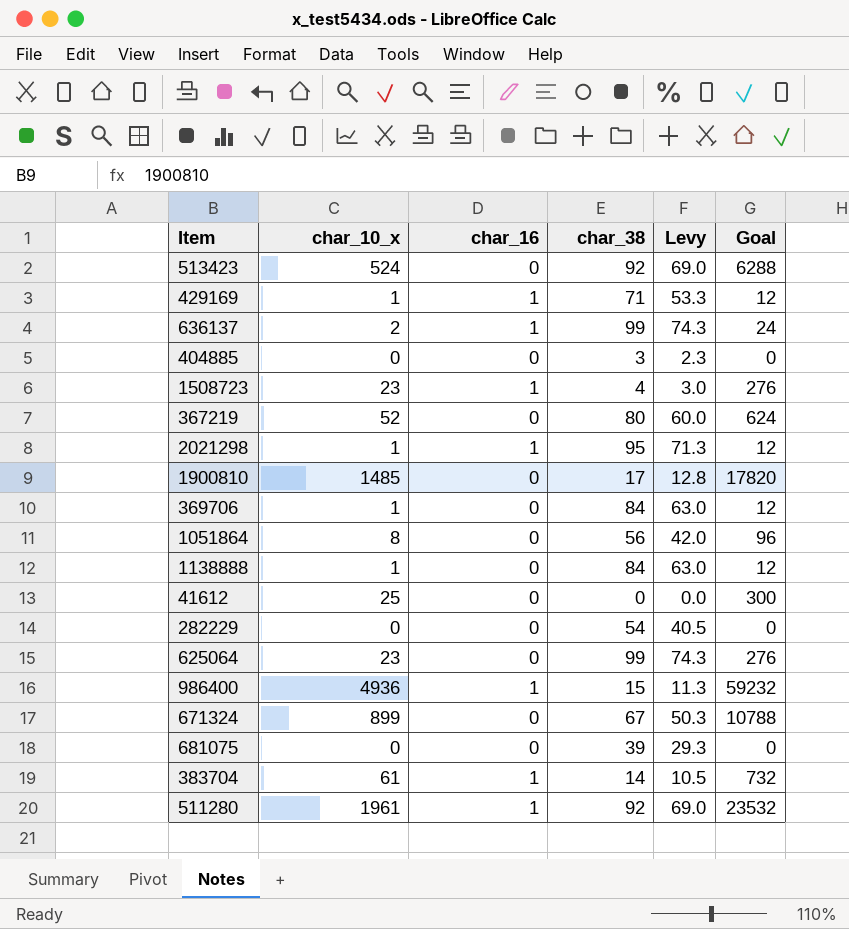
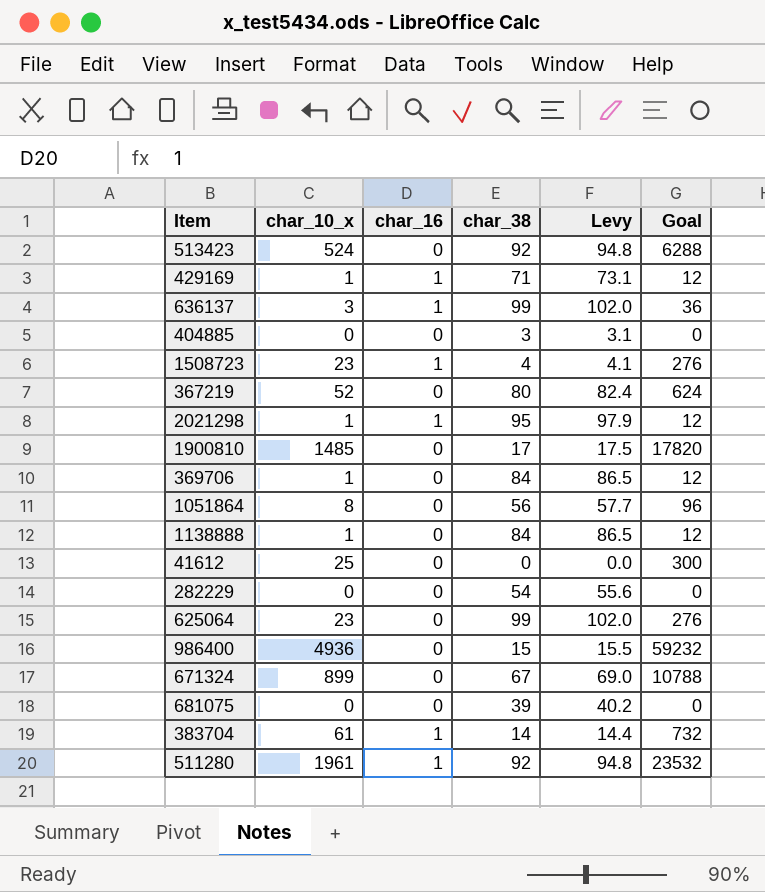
column Levy | formula: [char_38] * 0.75 -> [char_38] * 1.03
636137 | char_10_x: 2 -> 3
636137 | Goal: 24 -> 36
986400 | char_16: 1 -> 0

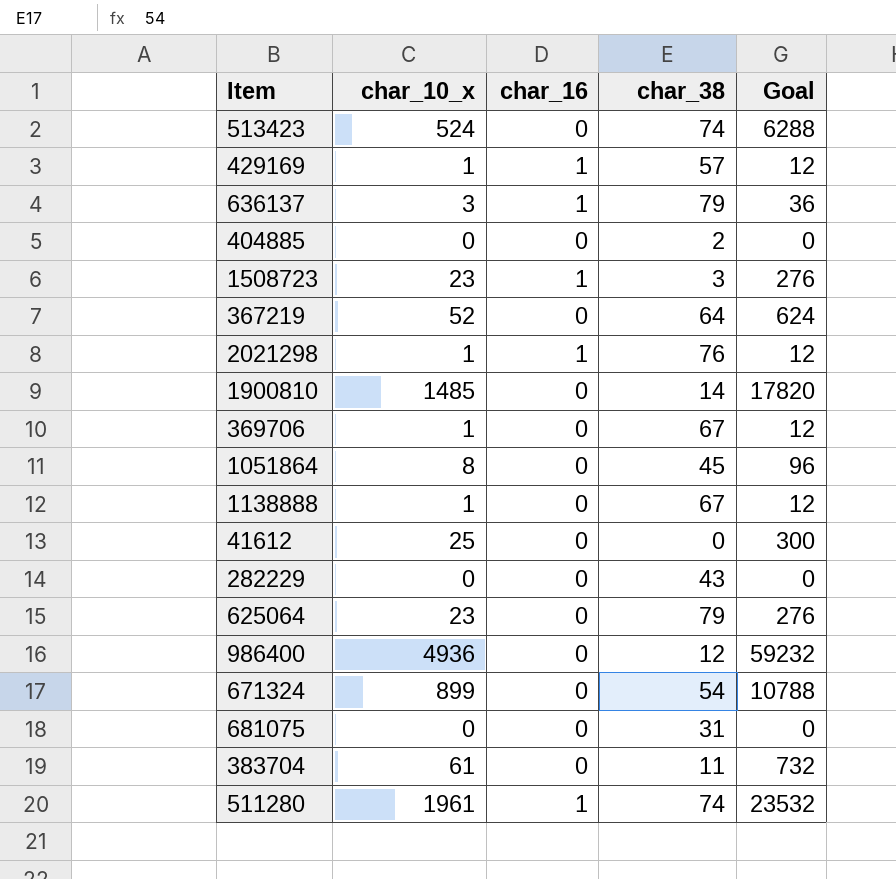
column Levy | formula: [char_38] * 1.03 -> none
513423 | char_38: 92 -> 74
429169 | char_38: 71 -> 57
636137 | char_38: 99 -> 79
404885 | char_38: 3 -> 2
1508723 | char_38: 4 -> 3
367219 | char_38: 80 -> 64
2021298 | char_38: 95 -> 76
1900810 | char_38: 17 -> 14
369706 | char_38: 84 -> 67
1051864 | char_38: 56 -> 45
1138888 | char_38: 84 -> 67
282229 | char_38: 54 -> 43
625064 | char_38: 99 -> 79
986400 | char_38: 15 -> 12
671324 | char_38: 67 -> 54
681075 | char_38: 39 -> 31
383704 | char_16: 1 -> 0
383704 | char_38: 14 -> 11
511280 | char_38: 92 -> 74

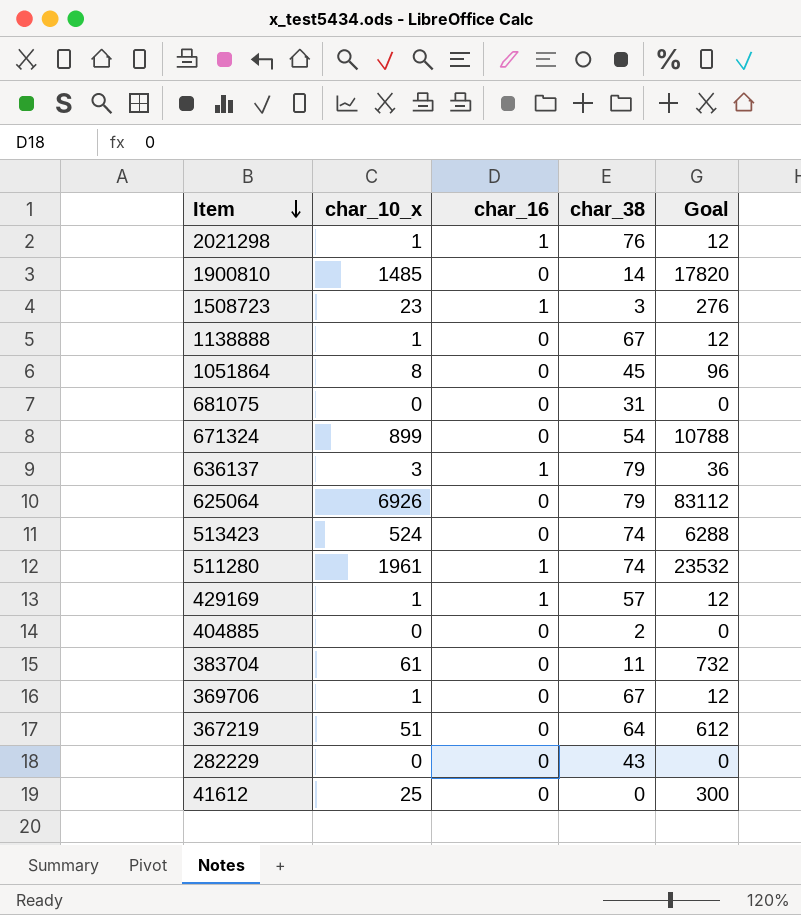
row order: none -> Item descending
row 986400: 4936 | 0 | 12 | 59232 -> none
625064 | char_10_x: 23 -> 6926
625064 | Goal: 276 -> 83112
367219 | char_10_x: 52 -> 51
367219 | Goal: 624 -> 612

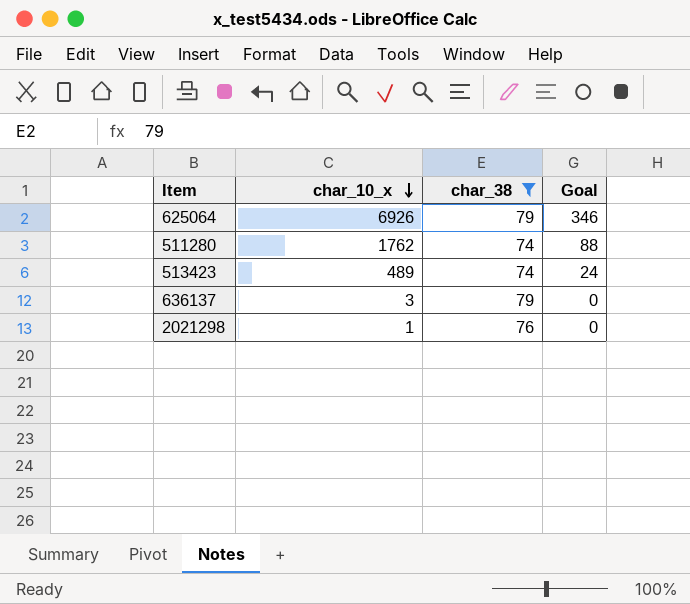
filter: none -> char_38 >= 74
row order: Item descending -> char_10_x descending
column char_16 | position: 3 -> none
column Goal | formula: [char_10_x] * 12 -> [char_10_x] * 0.05
511280 | char_10_x: 1961 -> 1762
513423 | char_10_x: 524 -> 489

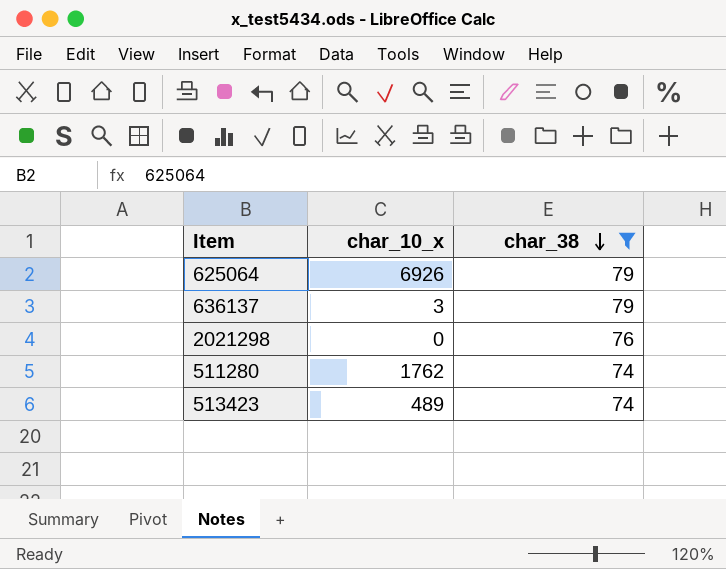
row order: char_10_x descending -> char_38 descending
column Goal | formula: [char_10_x] * 0.05 -> none
2021298 | char_10_x: 1 -> 0

